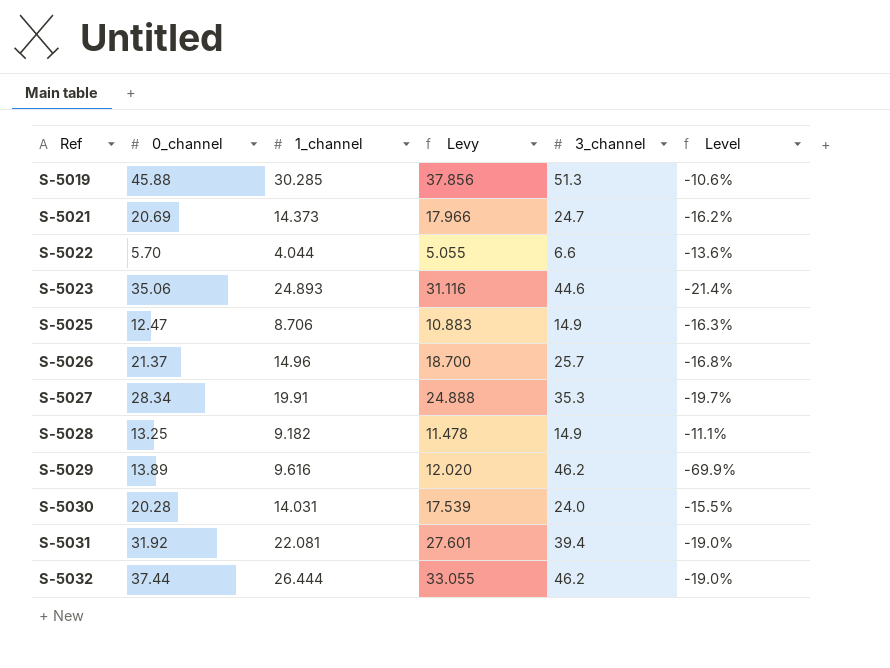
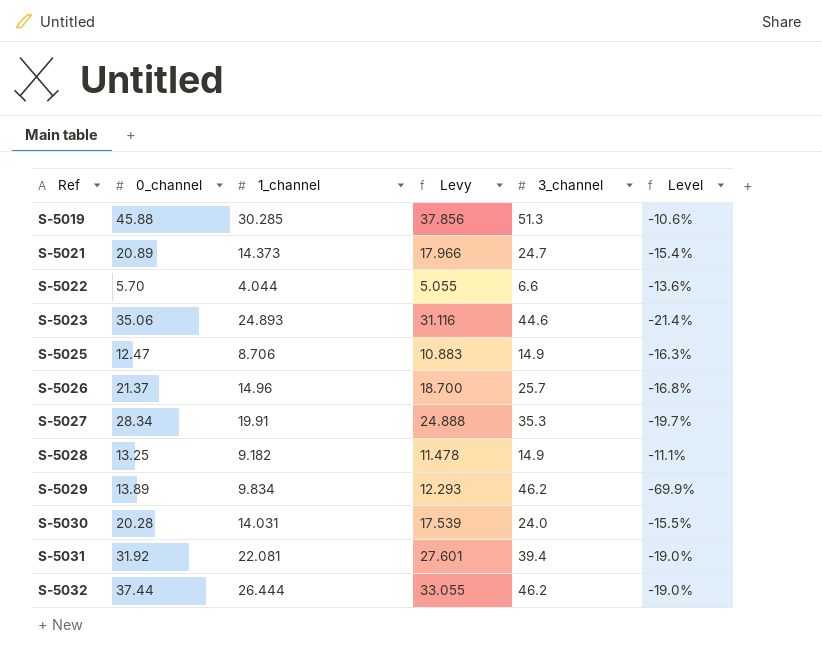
S-5021 | 0_channel: 20.69 -> 20.89
S-5021 | Level: -16.2% -> -15.4%
S-5029 | 1_channel: 9.616 -> 9.834
S-5029 | Levy: 12.020 -> 12.293

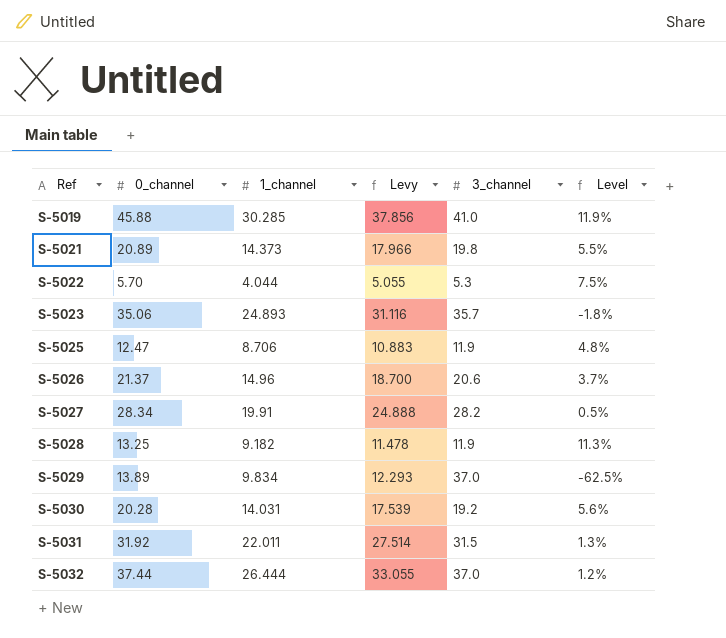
S-5019 | 3_channel: 51.3 -> 41.0
S-5019 | Level: -10.6% -> 11.9%
S-5021 | 3_channel: 24.7 -> 19.8
S-5021 | Level: -15.4% -> 5.5%
S-5022 | 3_channel: 6.6 -> 5.3
S-5022 | Level: -13.6% -> 7.5%
S-5023 | 3_channel: 44.6 -> 35.7
S-5023 | Level: -21.4% -> -1.8%
S-5025 | 3_channel: 14.9 -> 11.9
S-5025 | Level: -16.3% -> 4.8%
S-5026 | 3_channel: 25.7 -> 20.6
S-5026 | Level: -16.8% -> 3.7%
S-5027 | 3_channel: 35.3 -> 28.2
S-5027 | Level: -19.7% -> 0.5%
S-5028 | 3_channel: 14.9 -> 11.9
S-5028 | Level: -11.1% -> 11.3%
S-5029 | 3_channel: 46.2 -> 37.0
S-5029 | Level: -69.9% -> -62.5%
S-5030 | 3_channel: 24.0 -> 19.2
S-5030 | Level: -15.5% -> 5.6%
S-5031 | 1_channel: 22.081 -> 22.011
S-5031 | Levy: 27.601 -> 27.514
S-5031 | 3_channel: 39.4 -> 31.5
S-5031 | Level: -19.0% -> 1.3%
S-5032 | 3_channel: 46.2 -> 37.0
S-5032 | Level: -19.0% -> 1.2%

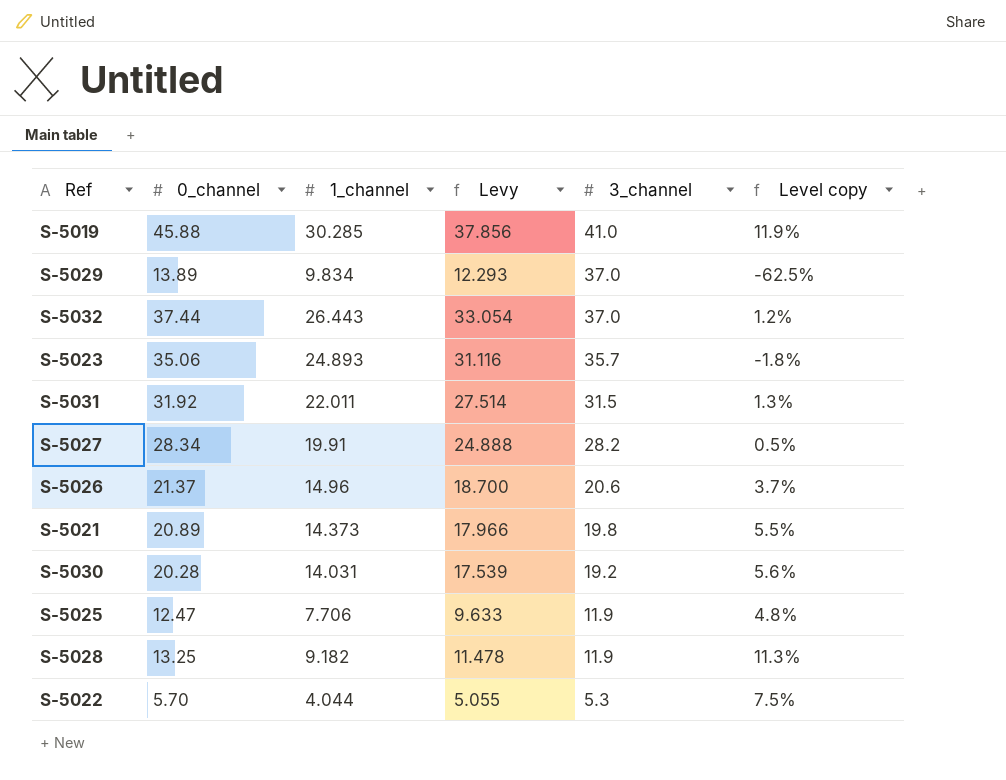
row order: Ref ascending -> 3_channel descending
column name: Level -> Level copy
S-5032 | 1_channel: 26.444 -> 26.443
S-5032 | Levy: 33.055 -> 33.054
S-5025 | 1_channel: 8.706 -> 7.706
S-5025 | Levy: 10.883 -> 9.633

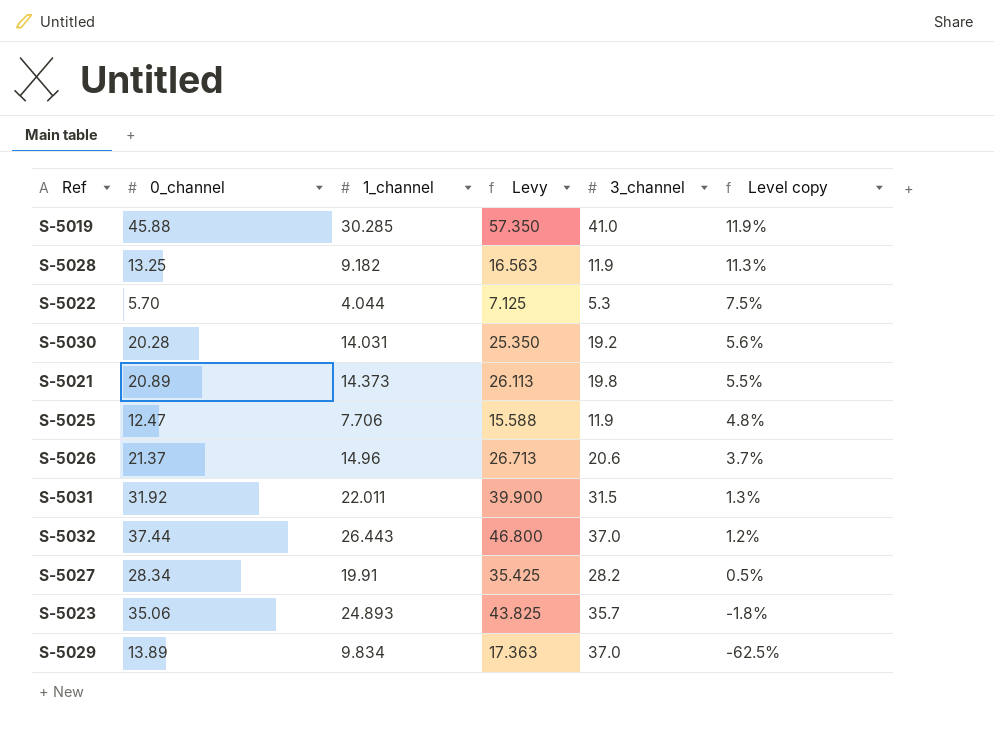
row order: 3_channel descending -> Level copy descending
column Levy | formula: [1_channel] * 1.25 -> [0_channel] * 1.25

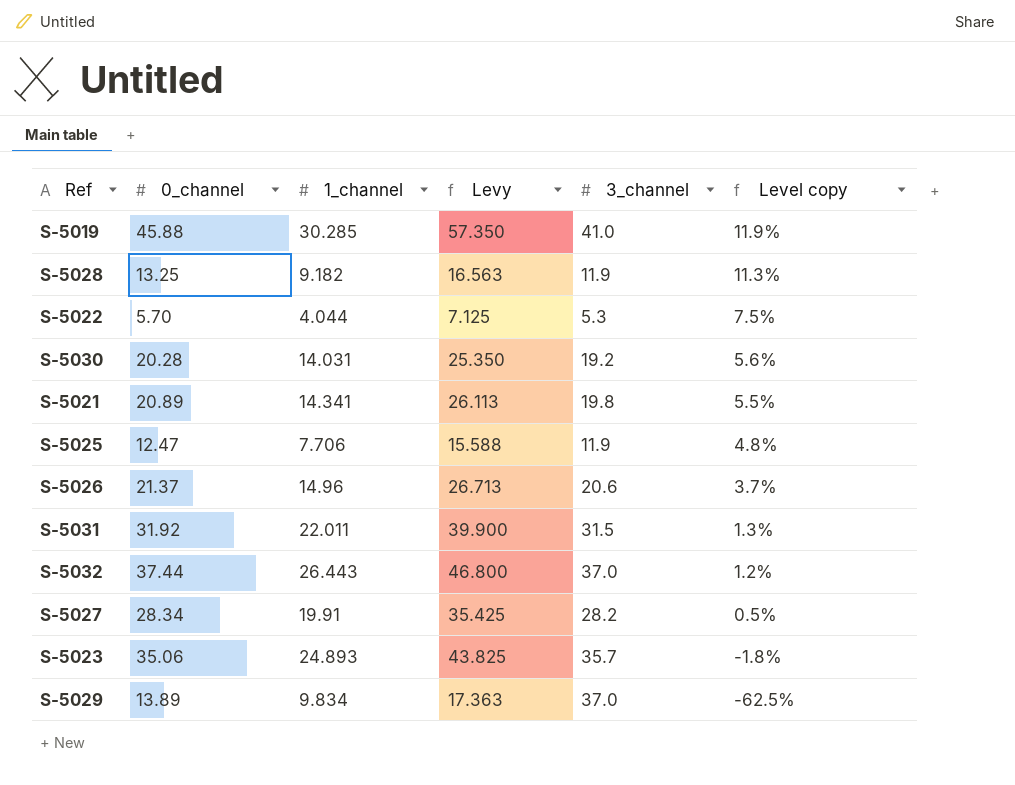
S-5021 | 1_channel: 14.373 -> 14.341

